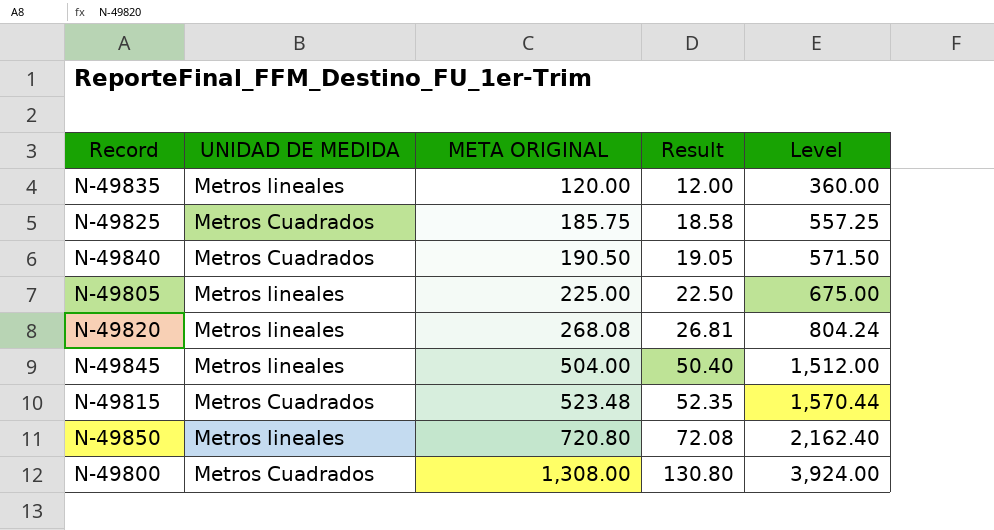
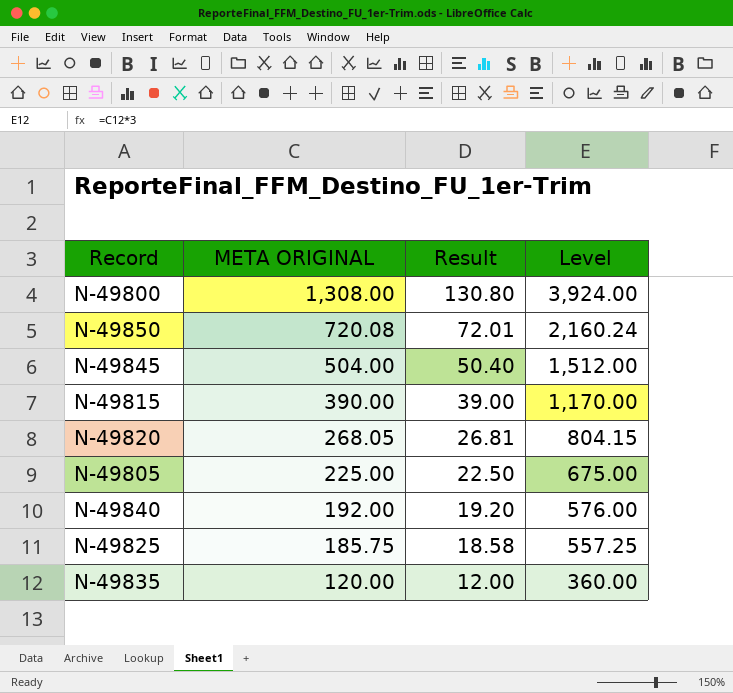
row order: META ORIGINAL ascending -> META ORIGINAL descending
column UNIDAD DE MEDIDA | position: 2 -> none
N-49850 | META ORIGINAL: 720.80 -> 720.08
N-49850 | Result: 72.08 -> 72.01
N-49850 | Level: 2,162.40 -> 2,160.24
N-49815 | META ORIGINAL: 523.48 -> 390.00
N-49815 | Result: 52.35 -> 39.00
N-49815 | Level: 1,570.44 -> 1,170.00
N-49820 | META ORIGINAL: 268.08 -> 268.05
N-49820 | Level: 804.24 -> 804.15
N-49840 | META ORIGINAL: 190.50 -> 192.00
N-49840 | Result: 19.05 -> 19.20
N-49840 | Level: 571.50 -> 576.00

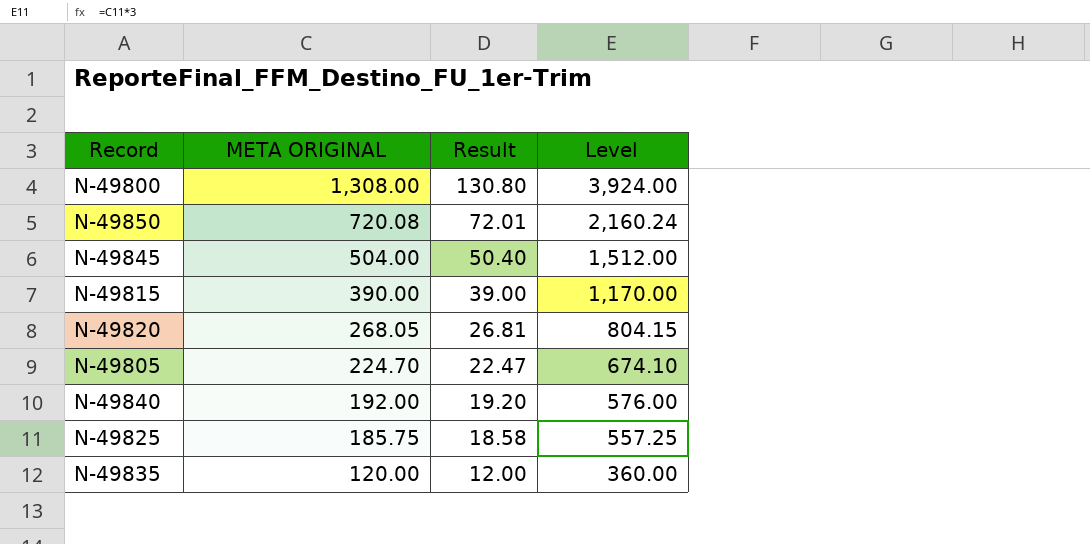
N-49805 | META ORIGINAL: 225.00 -> 224.70
N-49805 | Result: 22.50 -> 22.47
N-49805 | Level: 675.00 -> 674.10

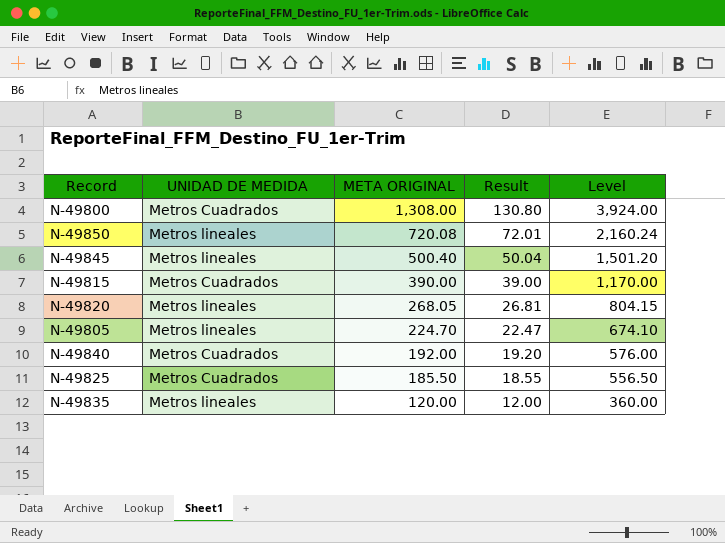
column UNIDAD DE MEDIDA | position: none -> 2
N-49845 | META ORIGINAL: 504.00 -> 500.40
N-49845 | Result: 50.40 -> 50.04
N-49845 | Level: 1,512.00 -> 1,501.20
N-49825 | META ORIGINAL: 185.75 -> 185.50
N-49825 | Result: 18.58 -> 18.55
N-49825 | Level: 557.25 -> 556.50

